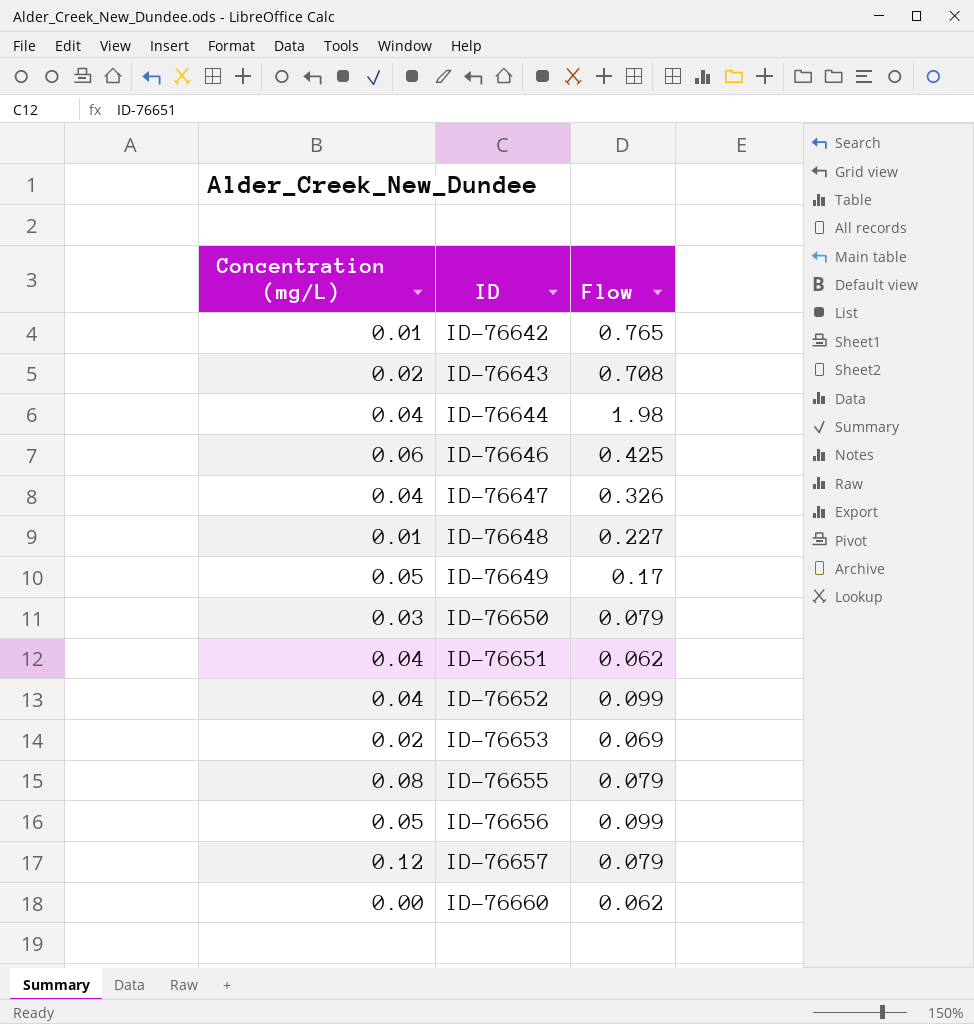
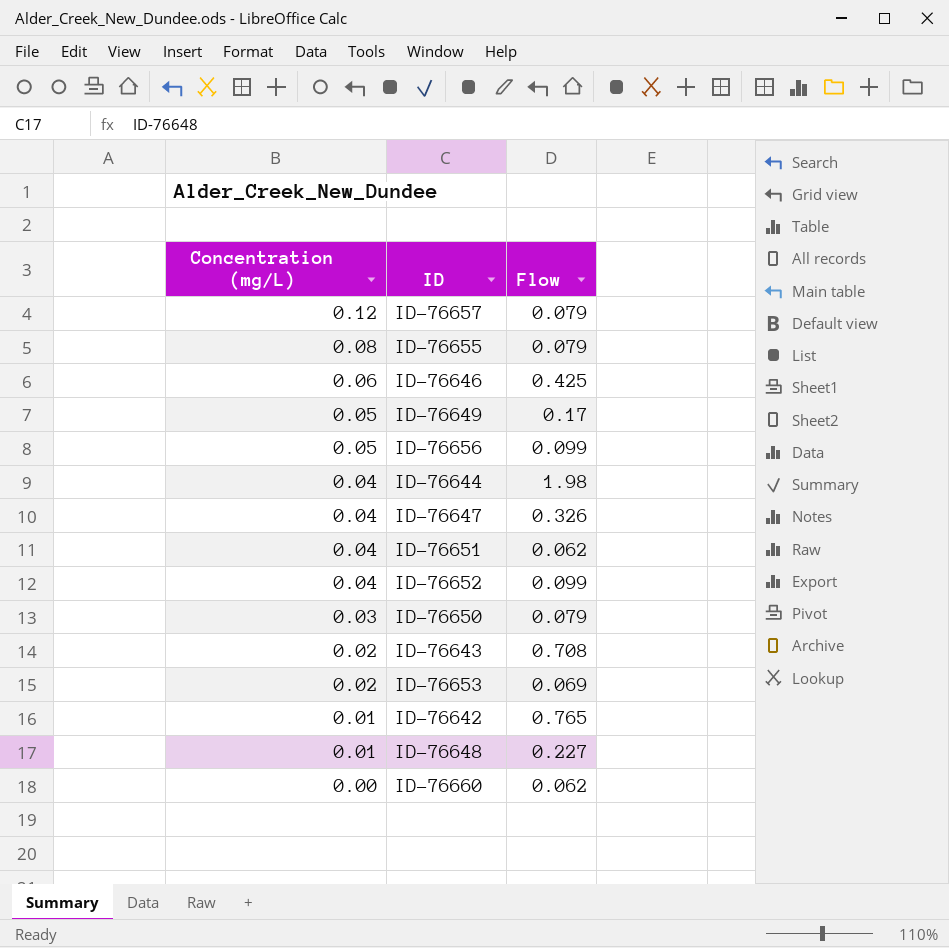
row order: ID ascending -> Concentration (mg/L) descending

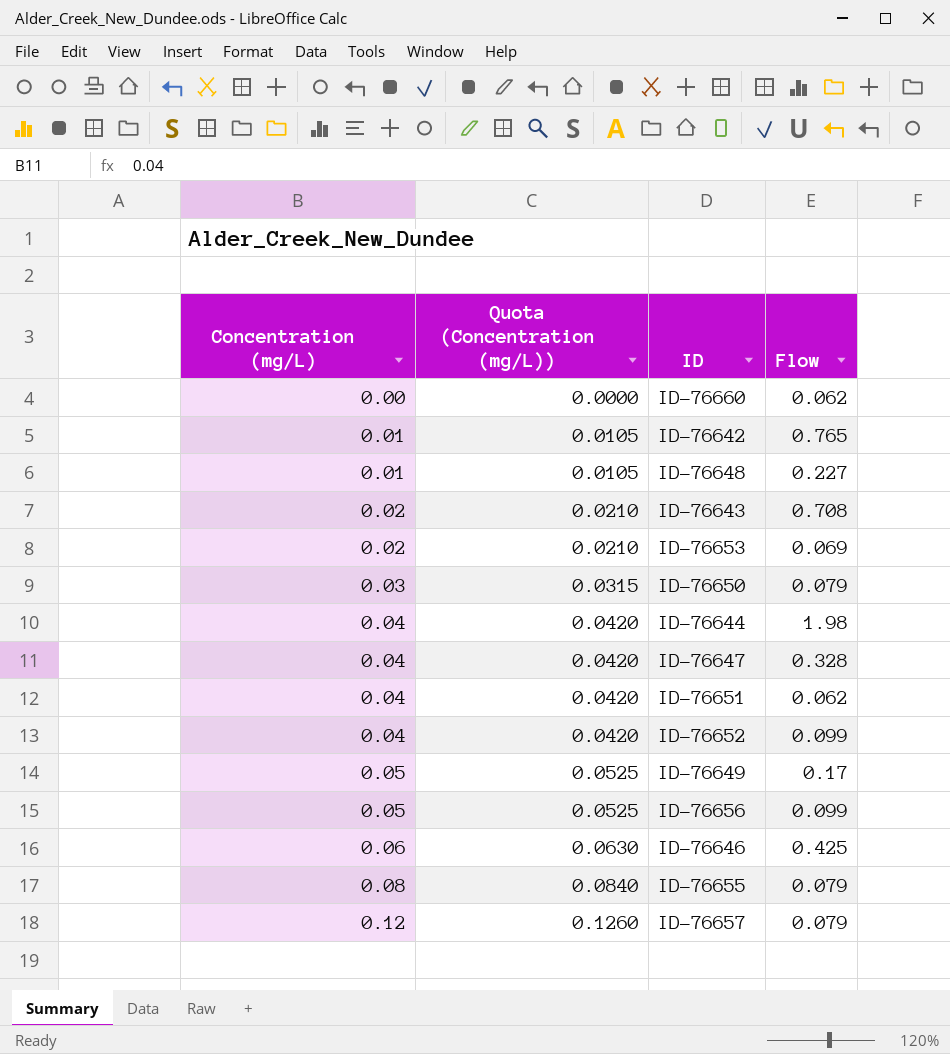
row order: Concentration (mg/L) descending -> Concentration (mg/L) ascending
column Quota (Concentration (mg/L)) | formula: none -> [Concentration (mg/L)] * 1.05
ID-76647 | Flow: 0.326 -> 0.328

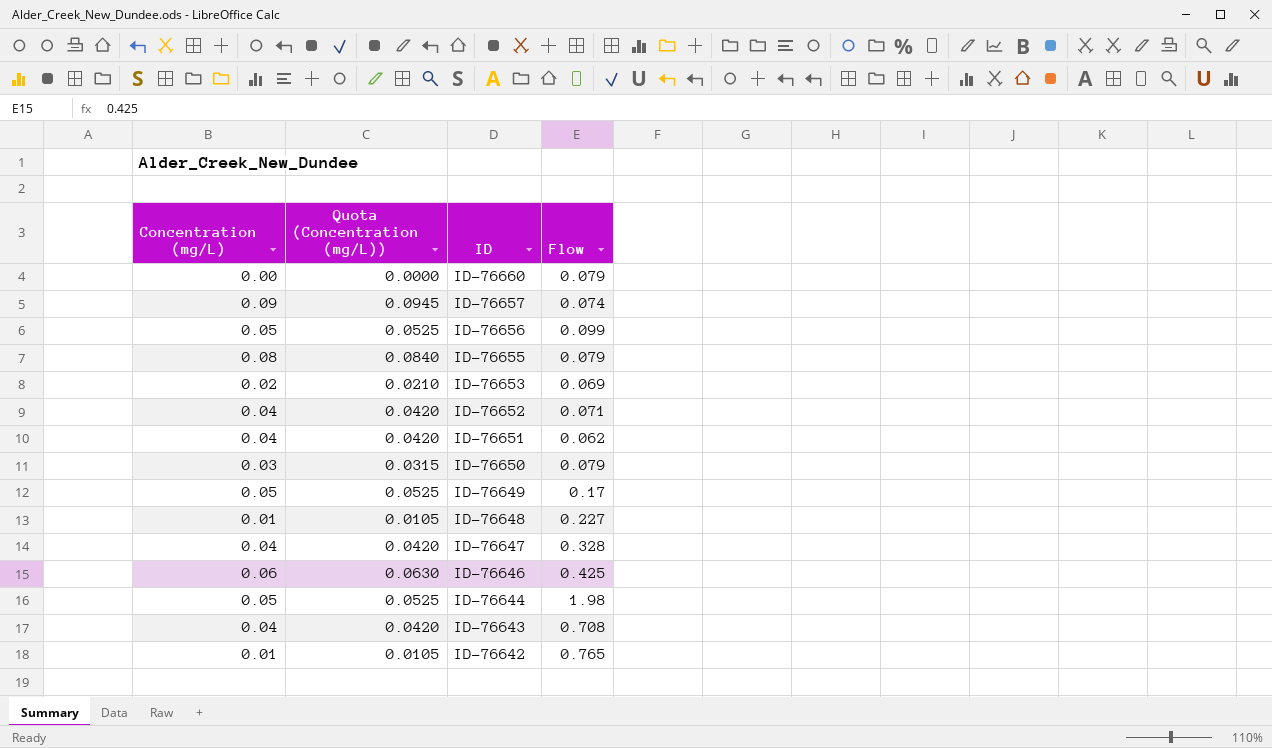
row order: Concentration (mg/L) ascending -> ID descending
ID-76660 | Flow: 0.062 -> 0.079
ID-76657 | Concentration (mg/L): 0.12 -> 0.09
ID-76657 | Quota (Concentration (mg/L)): 0.1260 -> 0.0945
ID-76657 | Flow: 0.079 -> 0.074
ID-76652 | Flow: 0.099 -> 0.071
ID-76644 | Concentration (mg/L): 0.04 -> 0.05
ID-76644 | Quota (Concentration (mg/L)): 0.0420 -> 0.0525
ID-76643 | Concentration (mg/L): 0.02 -> 0.04
ID-76643 | Quota (Concentration (mg/L)): 0.0210 -> 0.0420

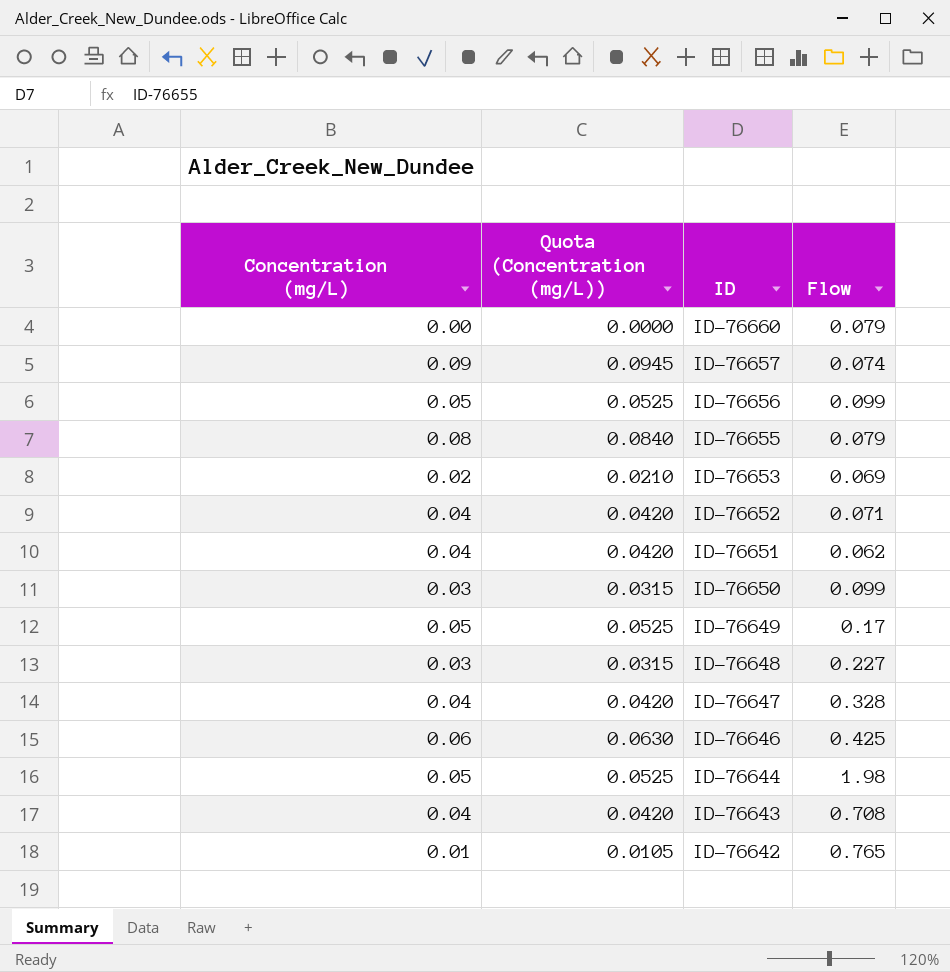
ID-76650 | Flow: 0.079 -> 0.099
ID-76648 | Concentration (mg/L): 0.01 -> 0.03
ID-76648 | Quota (Concentration (mg/L)): 0.0105 -> 0.0315

